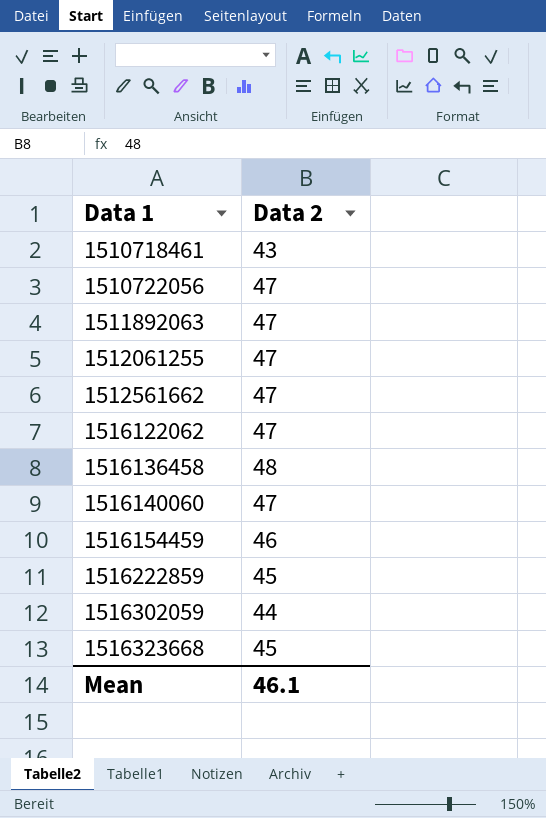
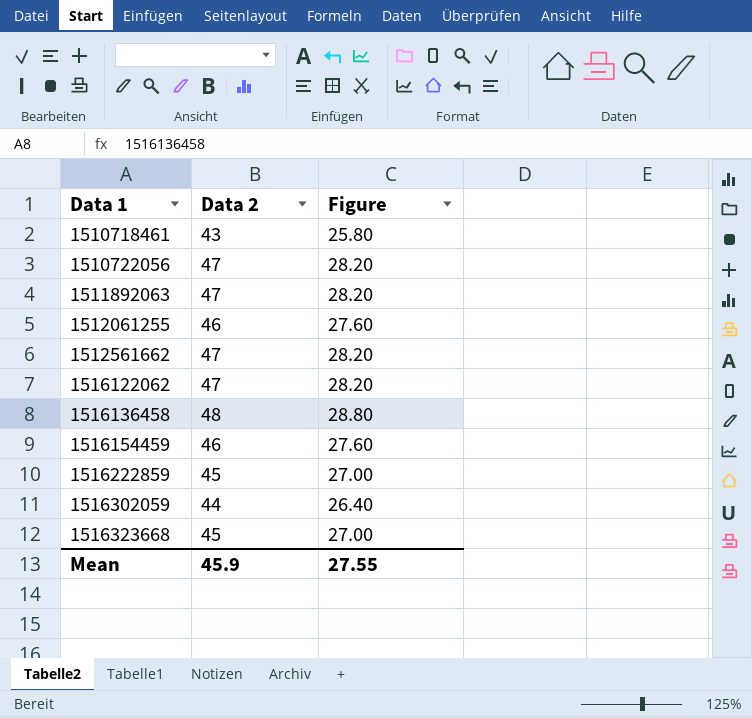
column Figure | formula: none -> [Data 2] * 0.6
row 1516140060: 47 -> none
1512061255 | Data 2: 47 -> 46
Mean | Data 2: 46.1 -> 45.9

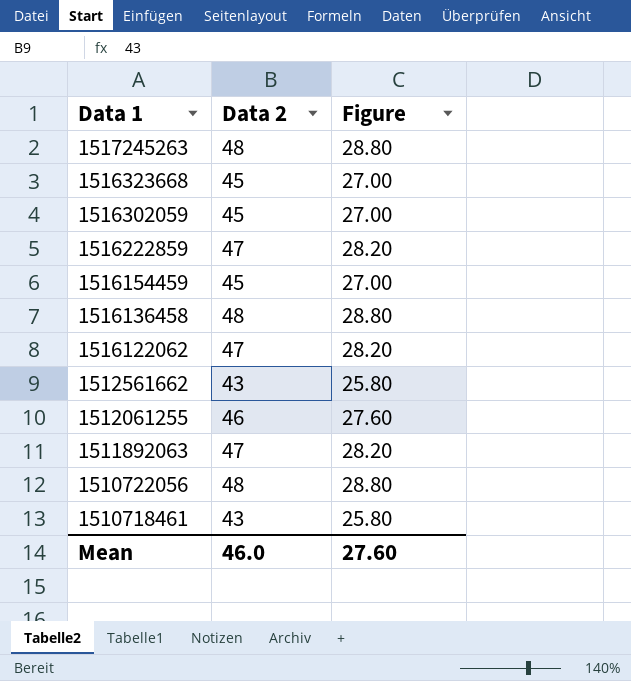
row order: Data 1 ascending -> Data 1 descending
row 1517245263: none -> 48 | 28.80
1516302059 | Data 2: 44 -> 45
1516302059 | Figure: 26.40 -> 27.00
1516222859 | Data 2: 45 -> 47
1516222859 | Figure: 27.00 -> 28.20
1516154459 | Data 2: 46 -> 45
1516154459 | Figure: 27.60 -> 27.00
1512561662 | Data 2: 47 -> 43
1512561662 | Figure: 28.20 -> 25.80
1510722056 | Data 2: 47 -> 48
1510722056 | Figure: 28.20 -> 28.80
Mean | Data 2: 45.9 -> 46.0
Mean | Figure: 27.55 -> 27.60

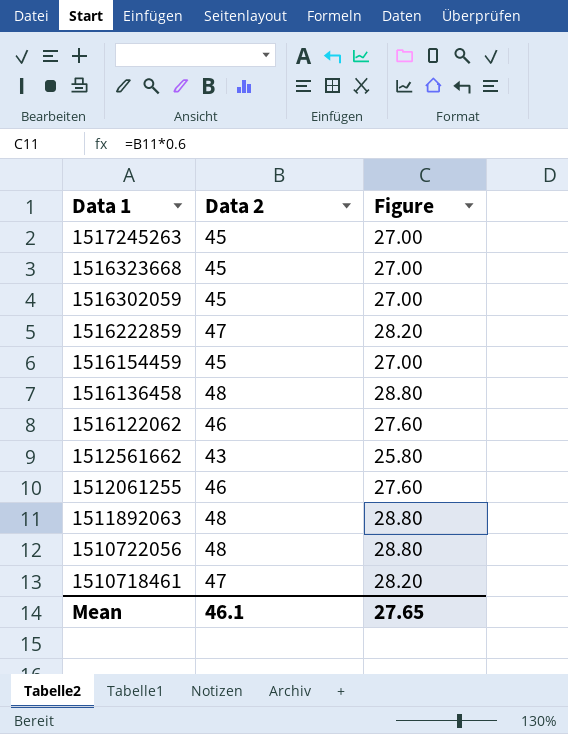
1517245263 | Data 2: 48 -> 45
1517245263 | Figure: 28.80 -> 27.00
1516122062 | Data 2: 47 -> 46
1516122062 | Figure: 28.20 -> 27.60
1511892063 | Data 2: 47 -> 48
1511892063 | Figure: 28.20 -> 28.80
1510718461 | Data 2: 43 -> 47
1510718461 | Figure: 25.80 -> 28.20
Mean | Data 2: 46.0 -> 46.1
Mean | Figure: 27.60 -> 27.65

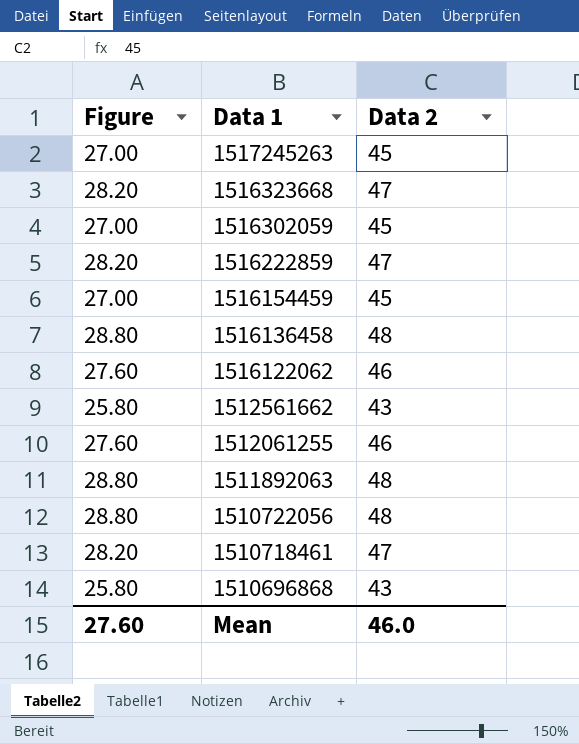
column Figure | position: 3 -> 1
1516323668 | Figure: 27.00 -> 28.20
1516323668 | Data 2: 45 -> 47
row 1510696868: none -> 25.80 | 43
Mean | Figure: 27.65 -> 27.60
Mean | Data 2: 46.1 -> 46.0

